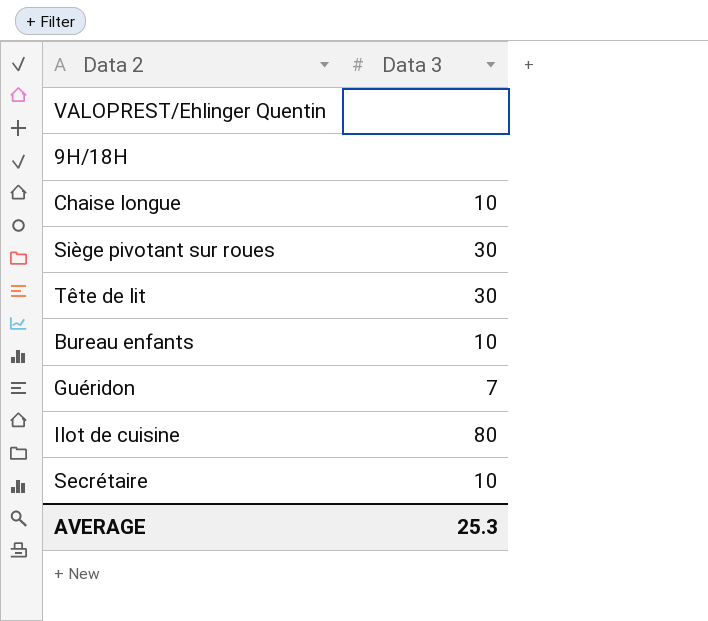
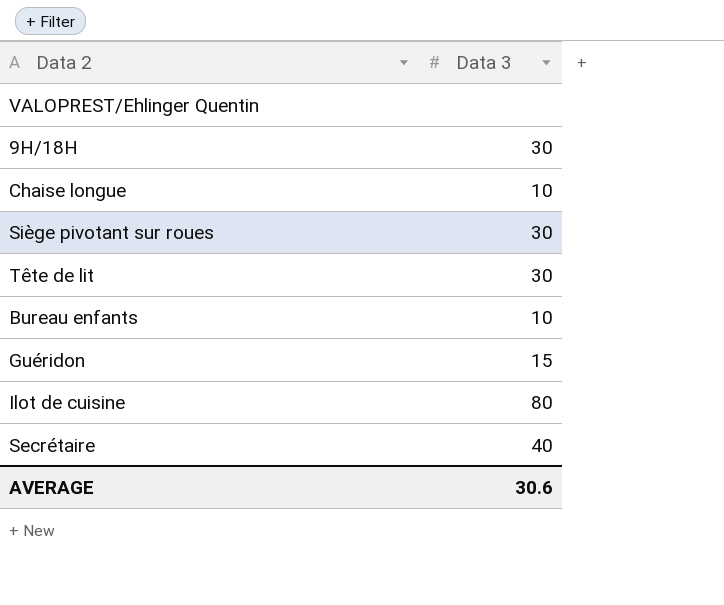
9H/18H | Data 3: none -> 30
Guéridon | Data 3: 7 -> 15
Secrétaire | Data 3: 10 -> 40
AVERAGE | Data 3: 25.3 -> 30.6

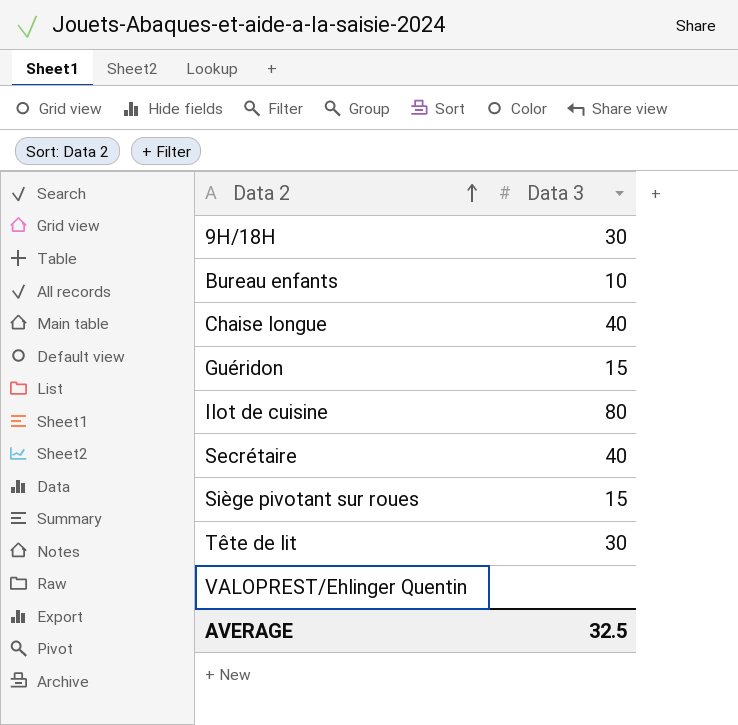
row order: none -> Data 2 ascending
Chaise longue | Data 3: 10 -> 40
Siège pivotant sur roues | Data 3: 30 -> 15
AVERAGE | Data 3: 30.6 -> 32.5

